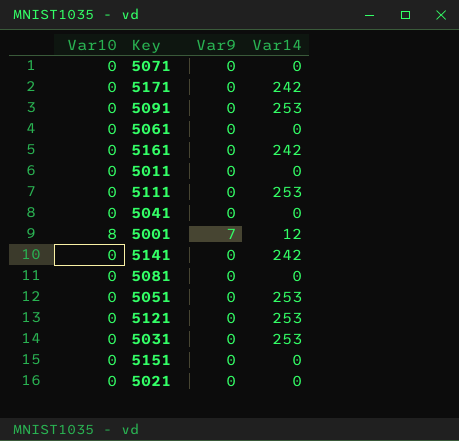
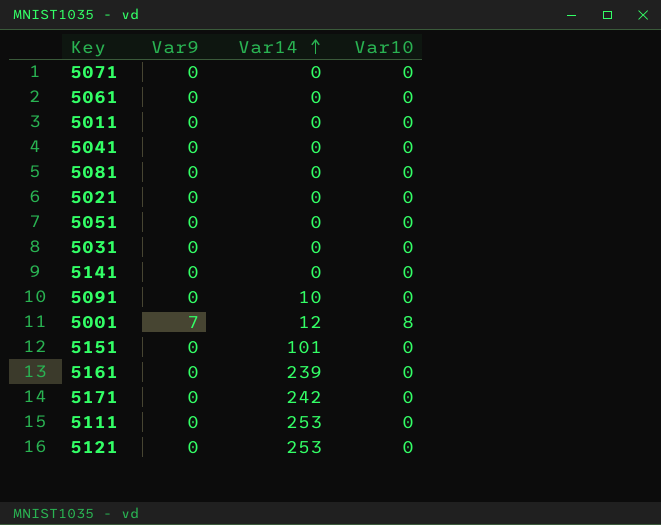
row order: none -> Var14 ascending
column Var10 | position: 1 -> 4
5051 | Var14: 253 -> 0
5031 | Var14: 253 -> 0
5141 | Var14: 242 -> 0
5091 | Var14: 253 -> 10
5151 | Var14: 0 -> 101
5161 | Var14: 242 -> 239

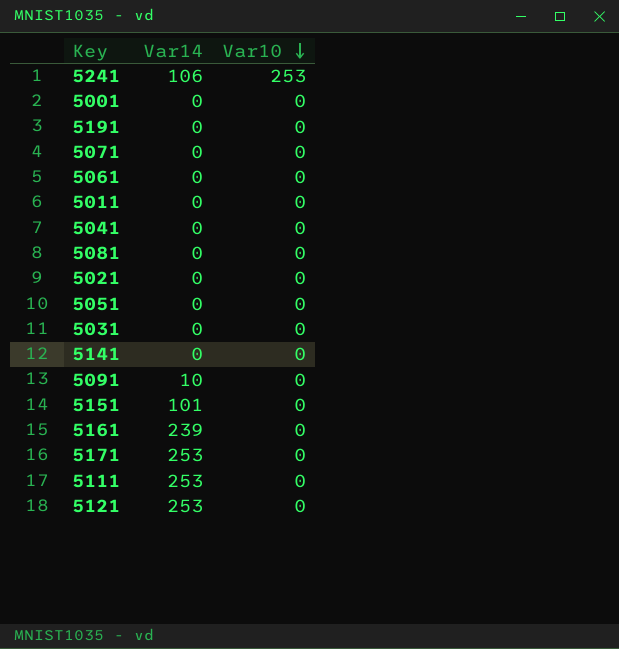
row order: Var14 ascending -> Var10 descending
column Var9 | position: 2 -> none
row 5241: none -> 106 | 253
5001 | Var14: 12 -> 0
5001 | Var10: 8 -> 0
row 5191: none -> 0 | 0
5171 | Var14: 242 -> 253

